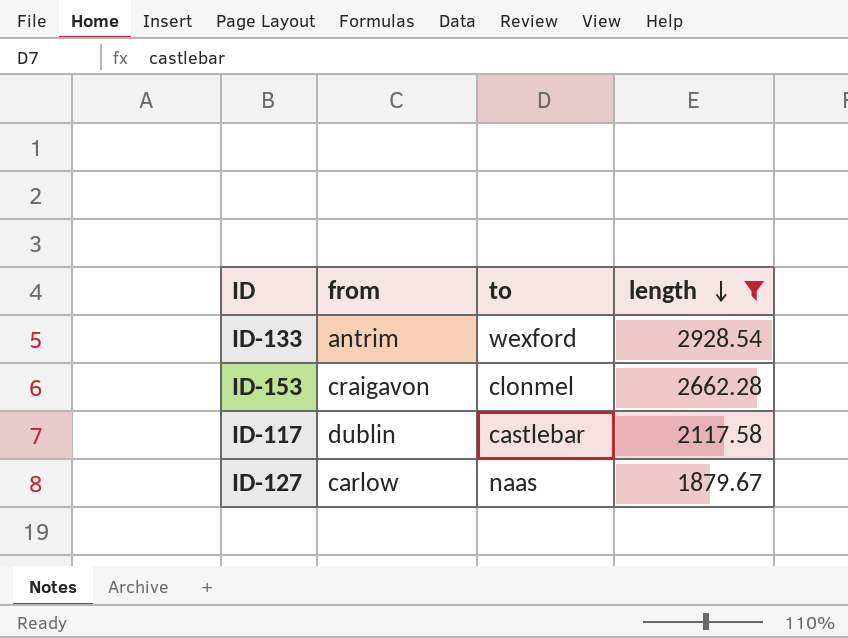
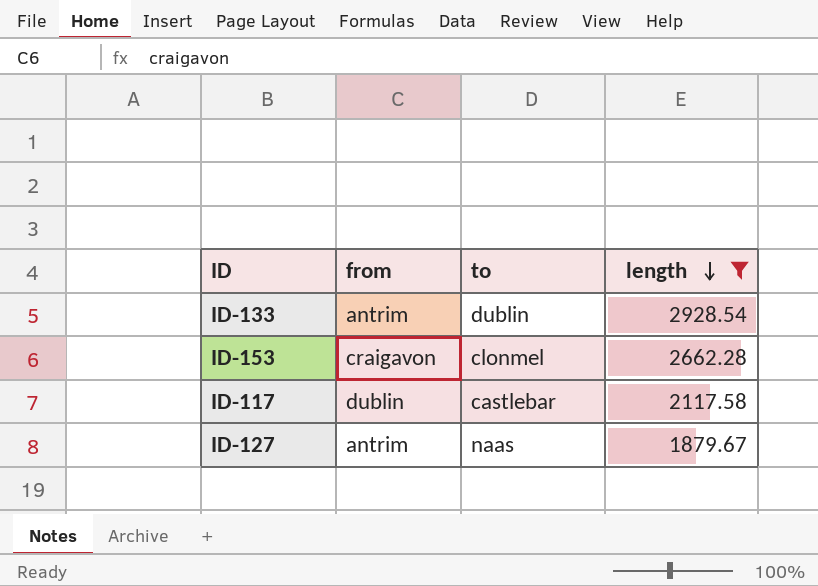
ID-133 | to: wexford -> dublin
ID-127 | from: carlow -> antrim

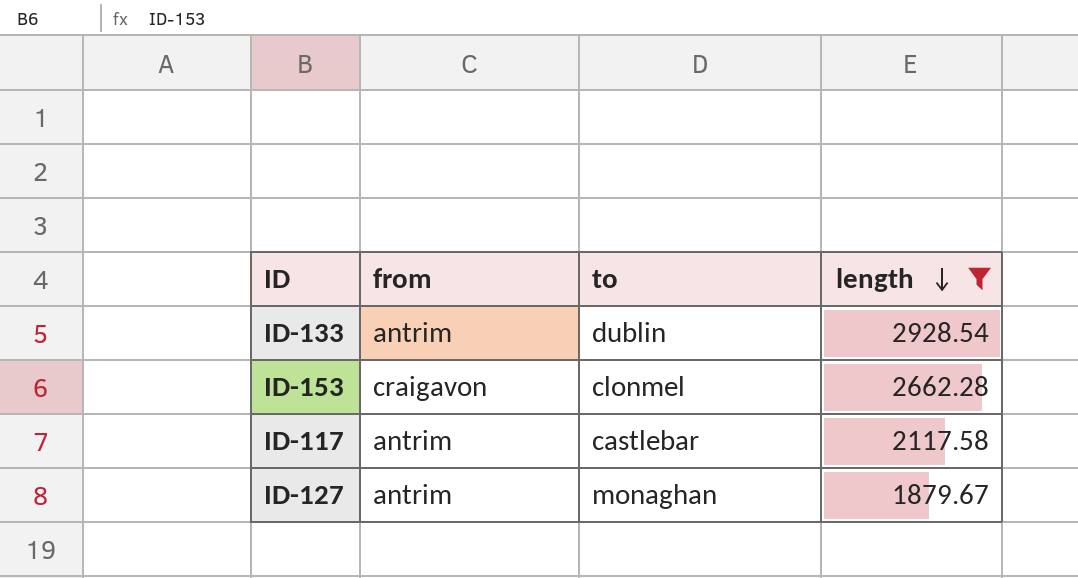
ID-117 | from: dublin -> antrim
ID-127 | to: naas -> monaghan

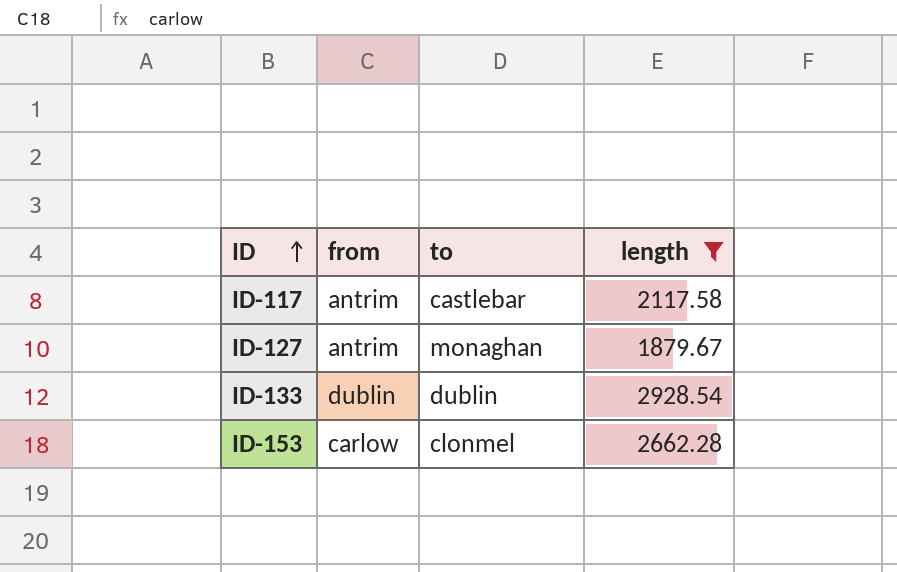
row order: length descending -> ID ascending
ID-133 | from: antrim -> dublin
ID-153 | from: craigavon -> carlow

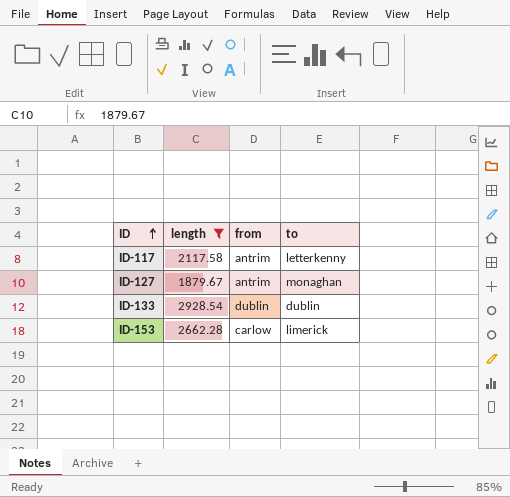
column length | position: 4 -> 2
ID-117 | to: castlebar -> letterkenny
ID-153 | to: clonmel -> limerick

